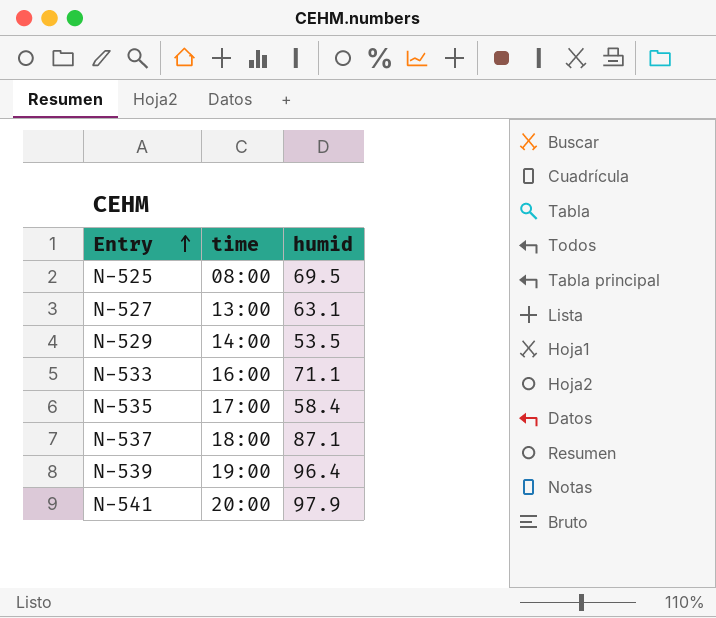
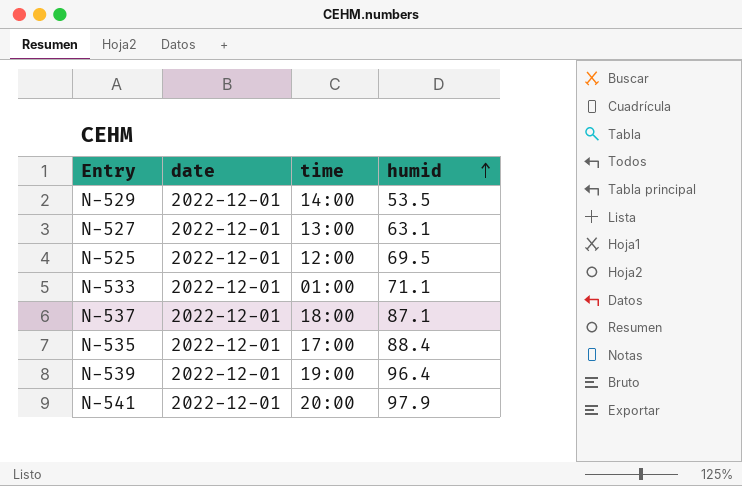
row order: Entry ascending -> humid ascending
column date | position: none -> 2
N-525 | time: 08:00 -> 12:00
N-533 | time: 16:00 -> 01:00
N-535 | humid: 58.4 -> 88.4

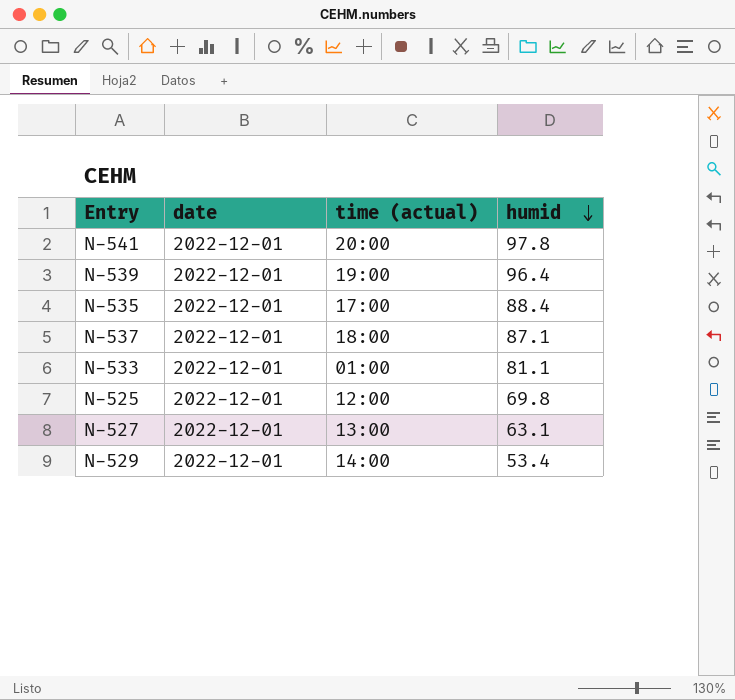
row order: humid ascending -> humid descending
column name: time -> time (actual)
N-541 | humid: 97.9 -> 97.8
N-533 | humid: 71.1 -> 81.1
N-525 | humid: 69.5 -> 69.8
N-529 | humid: 53.5 -> 53.4

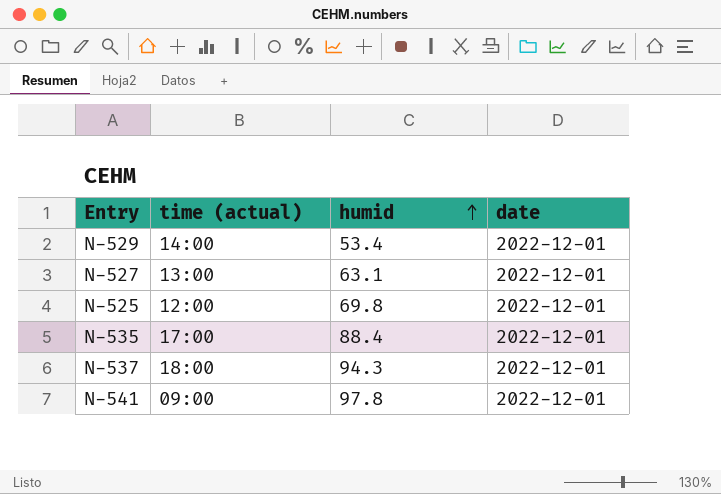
row order: humid descending -> humid ascending
column date | position: 2 -> 4
row N-539: 2022-12-01 | 19:00 | 96.4 -> none
row N-533: 2022-12-01 | 01:00 | 81.1 -> none
N-537 | humid: 87.1 -> 94.3
N-541 | time (actual): 20:00 -> 09:00

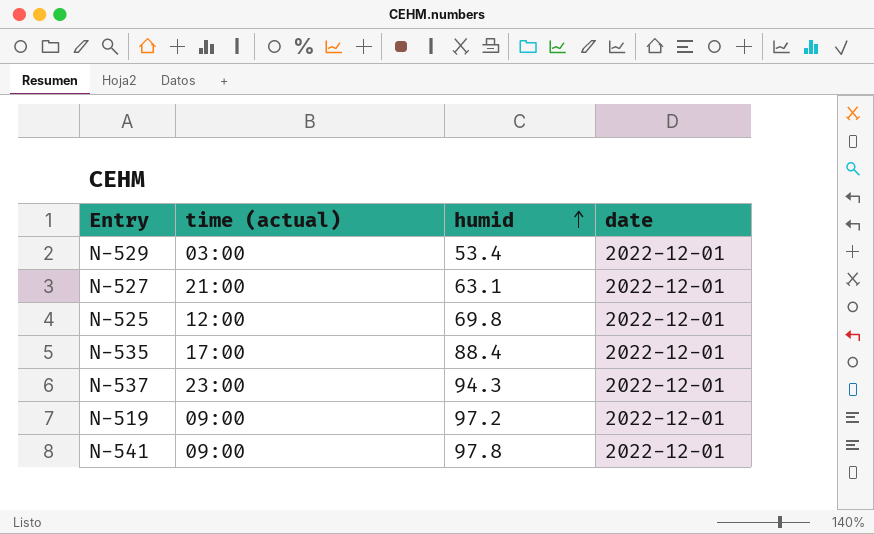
N-529 | time (actual): 14:00 -> 03:00
N-527 | time (actual): 13:00 -> 21:00
N-537 | time (actual): 18:00 -> 23:00
row N-519: none -> 09:00 | 97.2 | 2022-12-01

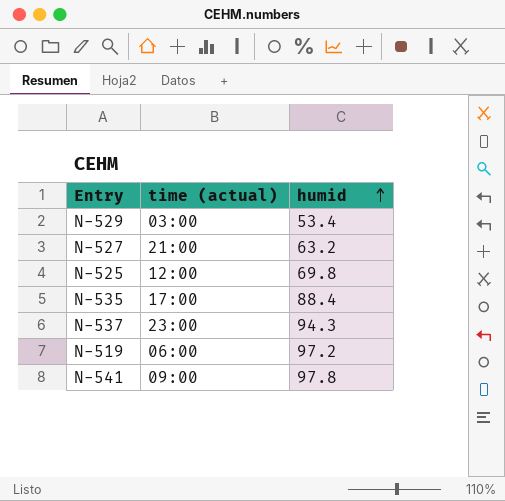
column date | position: 4 -> none
N-527 | humid: 63.1 -> 63.2
N-519 | time (actual): 09:00 -> 06:00

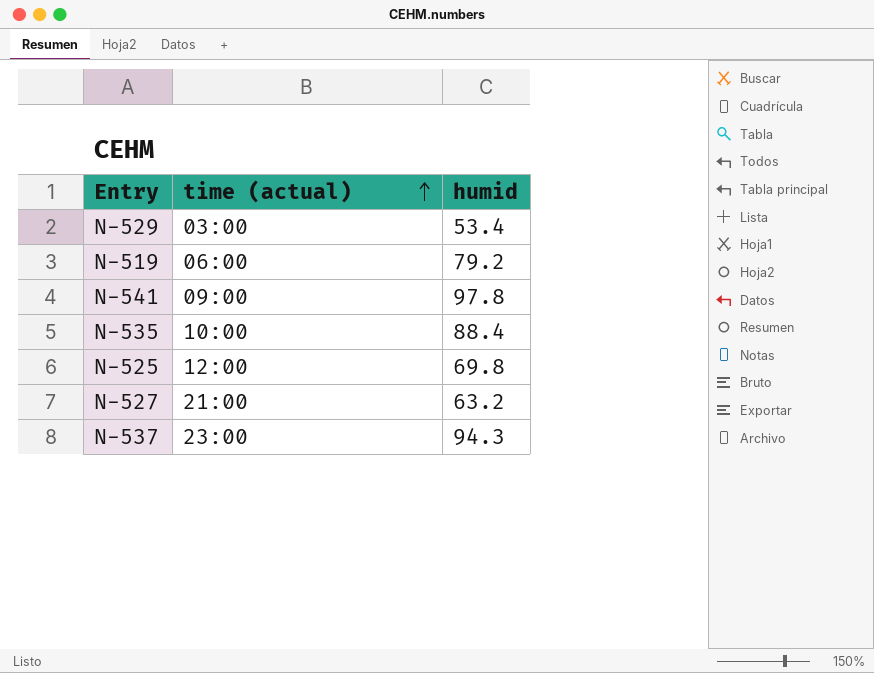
row order: humid ascending -> time (actual) ascending
N-519 | humid: 97.2 -> 79.2
N-535 | time (actual): 17:00 -> 10:00

